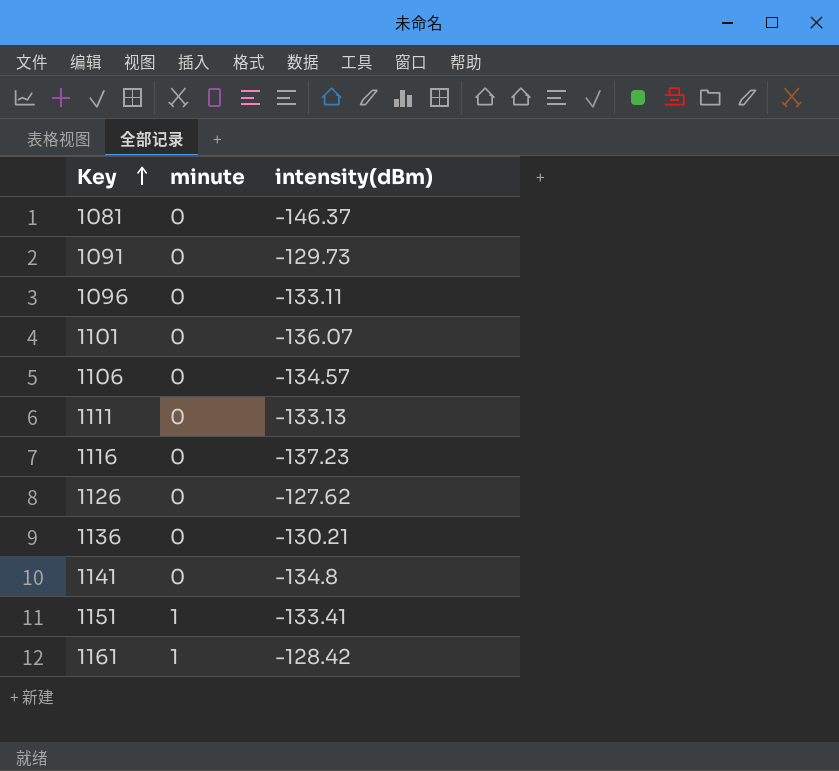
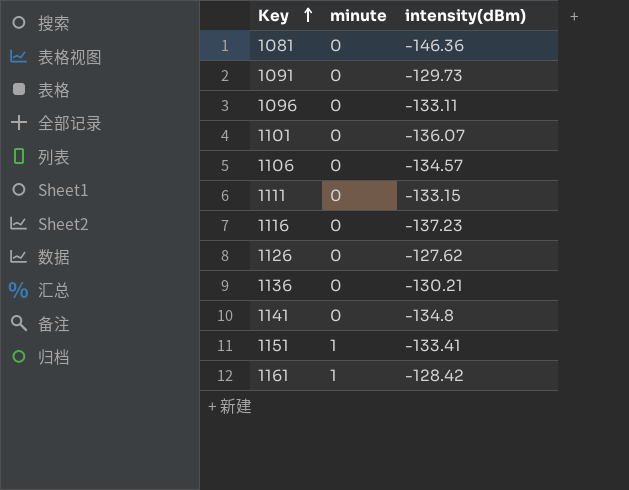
1081 | intensity(dBm): -146.37 -> -146.36
1111 | intensity(dBm): -133.13 -> -133.15

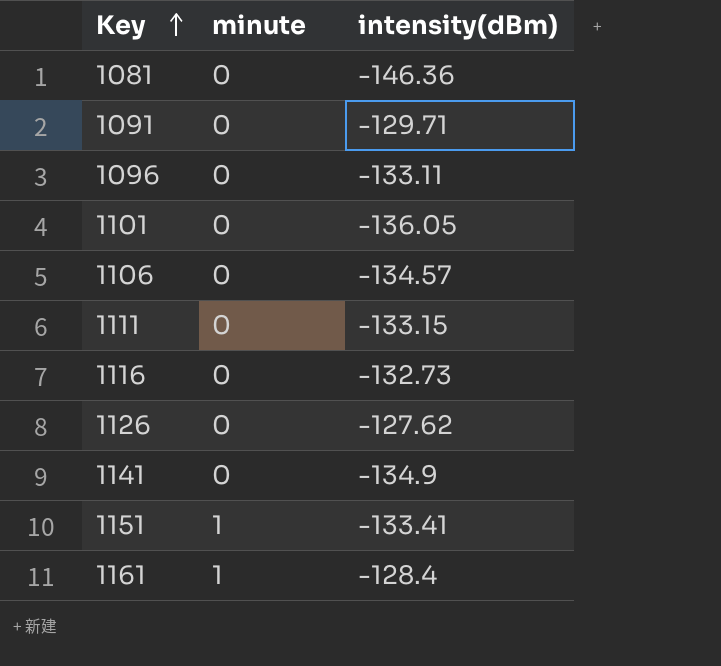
row 1136: 0 | -130.21 -> none
1091 | intensity(dBm): -129.73 -> -129.71
1101 | intensity(dBm): -136.07 -> -136.05
1116 | intensity(dBm): -137.23 -> -132.73
1141 | intensity(dBm): -134.8 -> -134.9
1161 | intensity(dBm): -128.42 -> -128.4

